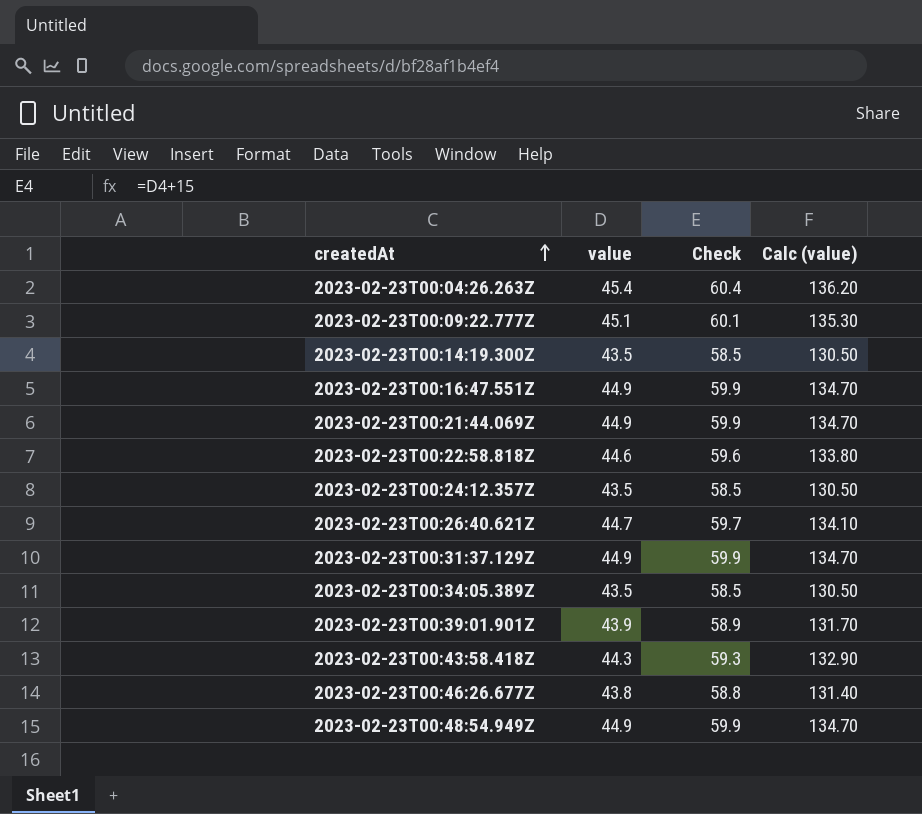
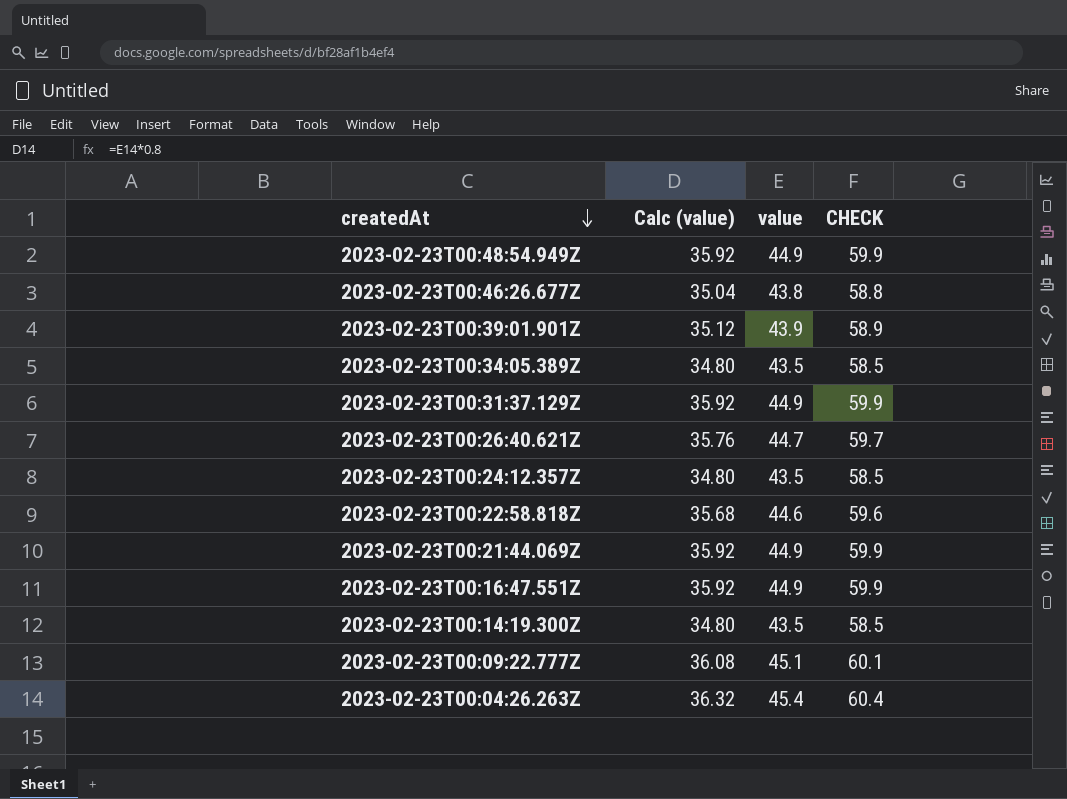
row order: createdAt ascending -> createdAt descending
column Calc (value) | formula: [value] * 3 -> [value] * 0.8
column Calc (value) | position: 4 -> 2
column name: Check -> CHECK
row 2023-02-23T00:43:58.418Z: 44.3 | 59.3 | 132.90 -> none

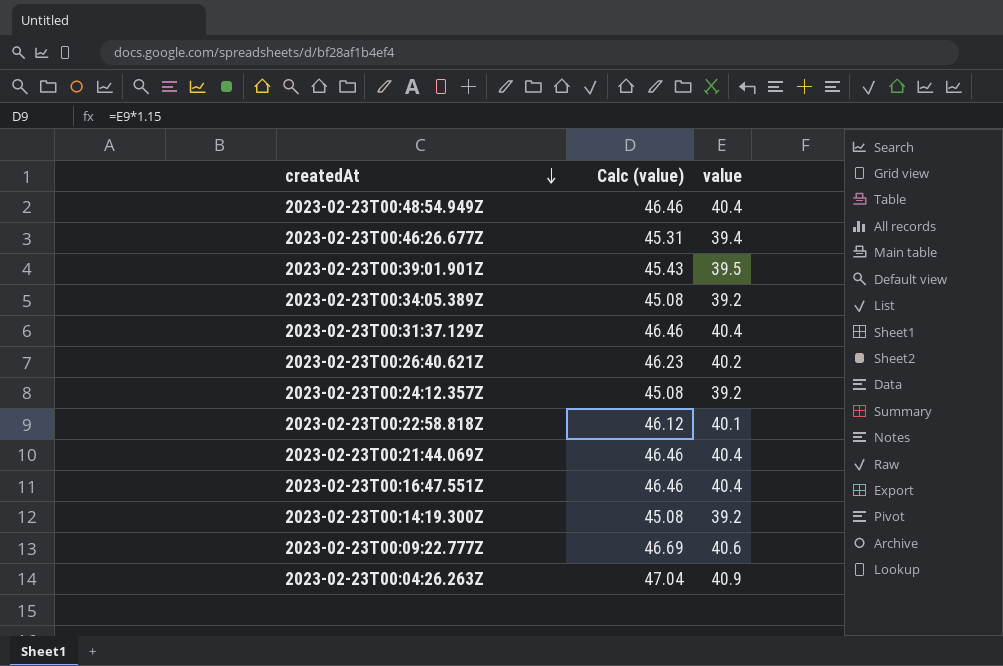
column CHECK | formula: [value] + 15 -> none
column Calc (value) | formula: [value] * 0.8 -> [value] * 1.15
2023-02-23T00:48:54.949Z | value: 44.9 -> 40.4
2023-02-23T00:46:26.677Z | value: 43.8 -> 39.4
2023-02-23T00:39:01.901Z | value: 43.9 -> 39.5
2023-02-23T00:34:05.389Z | value: 43.5 -> 39.2
2023-02-23T00:31:37.129Z | value: 44.9 -> 40.4
2023-02-23T00:26:40.621Z | value: 44.7 -> 40.2
2023-02-23T00:24:12.357Z | value: 43.5 -> 39.2
2023-02-23T00:22:58.818Z | value: 44.6 -> 40.1
2023-02-23T00:21:44.069Z | value: 44.9 -> 40.4
2023-02-23T00:16:47.551Z | value: 44.9 -> 40.4
2023-02-23T00:14:19.300Z | value: 43.5 -> 39.2
2023-02-23T00:09:22.777Z | value: 45.1 -> 40.6
2023-02-23T00:04:26.263Z | value: 45.4 -> 40.9

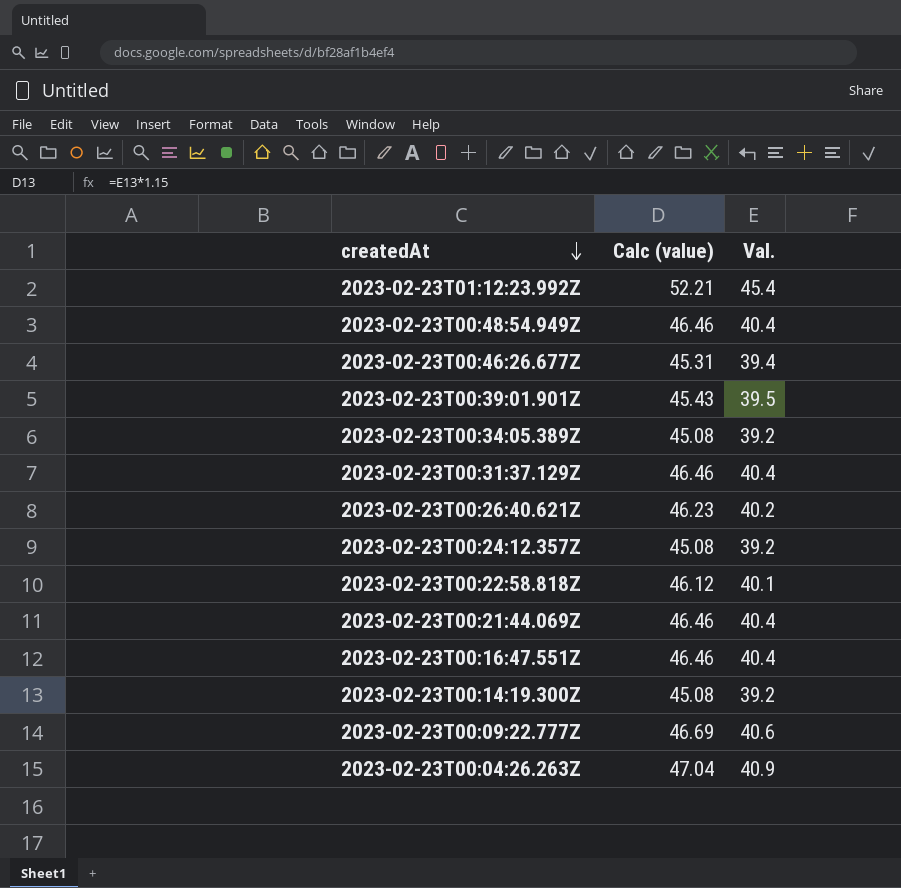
column name: value -> Val.
row 2023-02-23T01:12:23.992Z: none -> 52.21 | 45.4

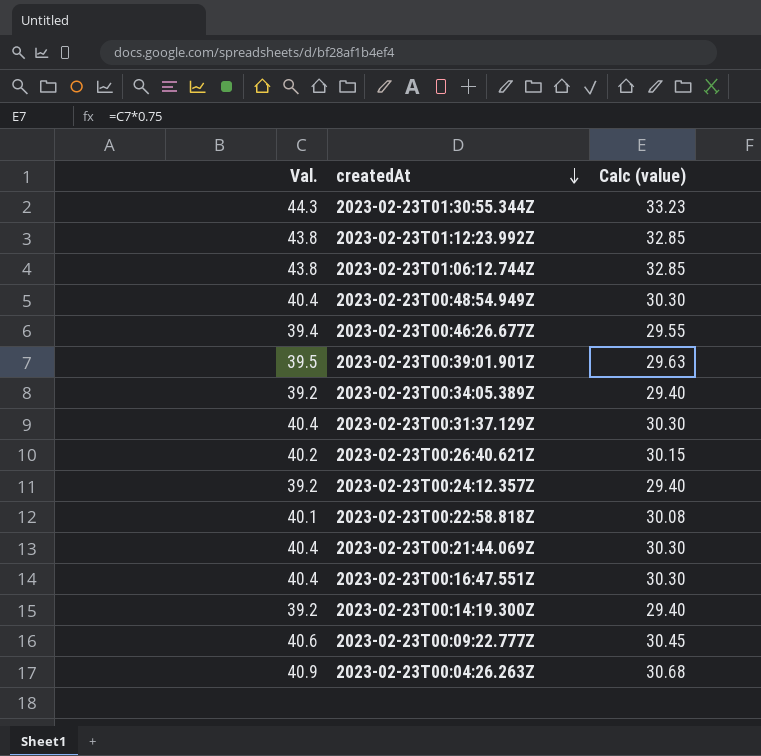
column Val. | position: 3 -> 1
column Calc (value) | formula: [Val.] * 1.15 -> [Val.] * 0.75
row 2023-02-23T01:30:55.344Z: none -> 44.3 | 33.23
2023-02-23T01:12:23.992Z | Val.: 45.4 -> 43.8
row 2023-02-23T01:06:12.744Z: none -> 43.8 | 32.85

